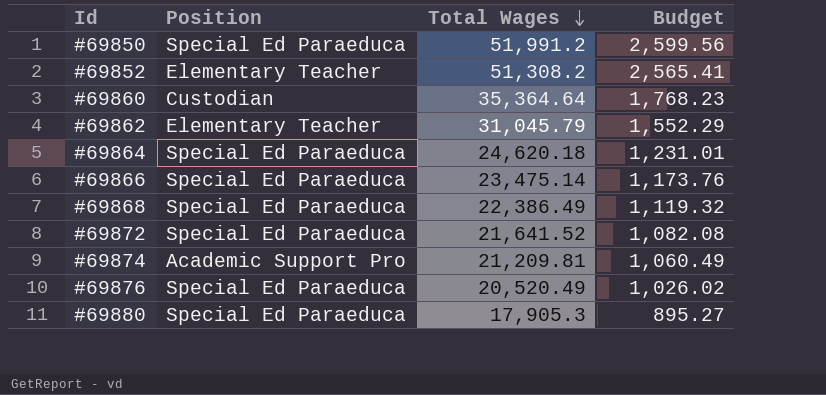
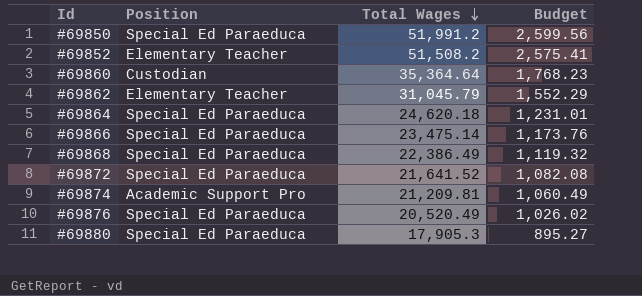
#69852 | Total Wages: 51,308.2 -> 51,508.2
#69852 | Budget: 2,565.41 -> 2,575.41

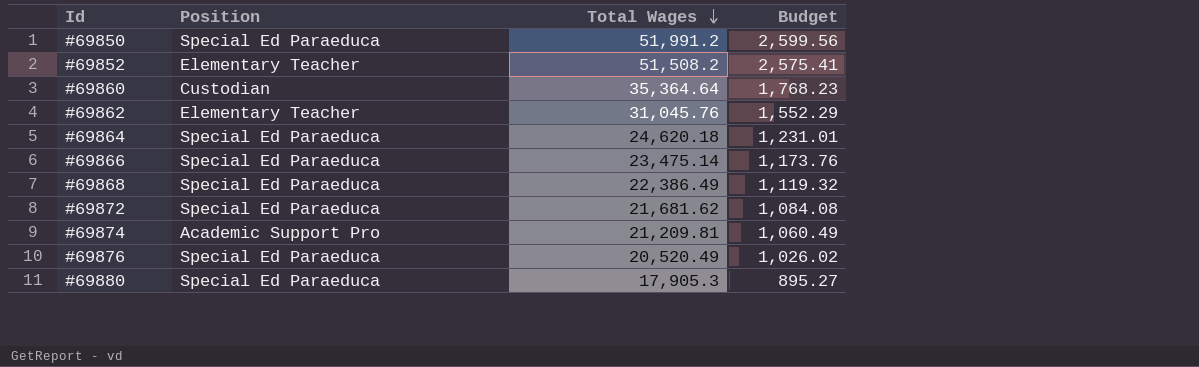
#69862 | Total Wages: 31,045.79 -> 31,045.76
#69872 | Total Wages: 21,641.52 -> 21,681.62
#69872 | Budget: 1,082.08 -> 1,084.08

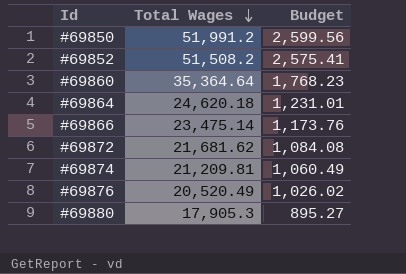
column Position | position: 2 -> none
row #69862: Elementary Teacher | 31,045.76 | 1,552.29 -> none
row #69868: Special Ed Paraeduca | 22,386.49 | 1,119.32 -> none

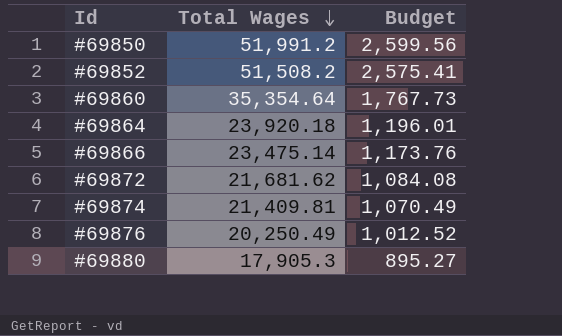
#69860 | Total Wages: 35,364.64 -> 35,354.64
#69860 | Budget: 1,768.23 -> 1,767.73
#69864 | Total Wages: 24,620.18 -> 23,920.18
#69864 | Budget: 1,231.01 -> 1,196.01
#69874 | Total Wages: 21,209.81 -> 21,409.81
#69874 | Budget: 1,060.49 -> 1,070.49
#69876 | Total Wages: 20,520.49 -> 20,250.49
#69876 | Budget: 1,026.02 -> 1,012.52

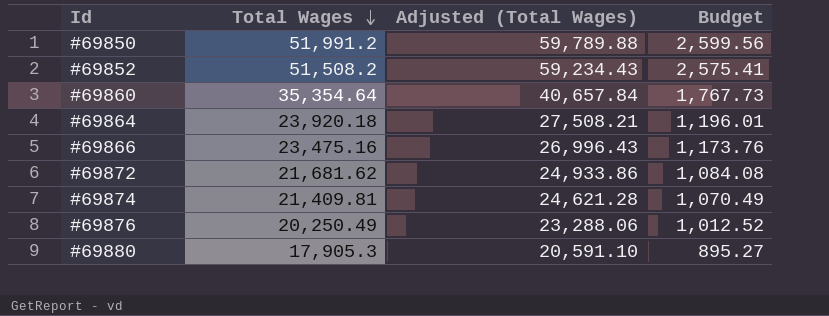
column Adjusted (Total Wages) | formula: none -> [Total Wages] * 1.15
#69866 | Total Wages: 23,475.14 -> 23,475.16

